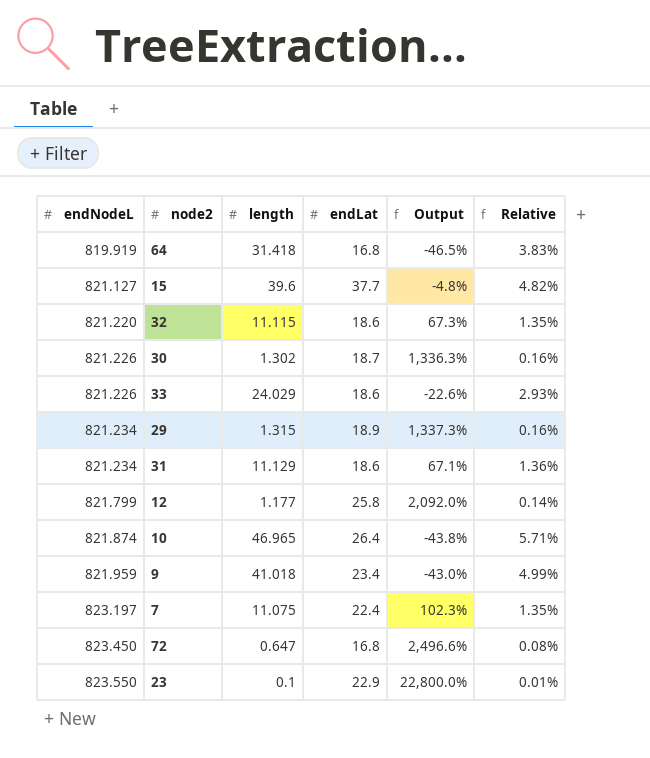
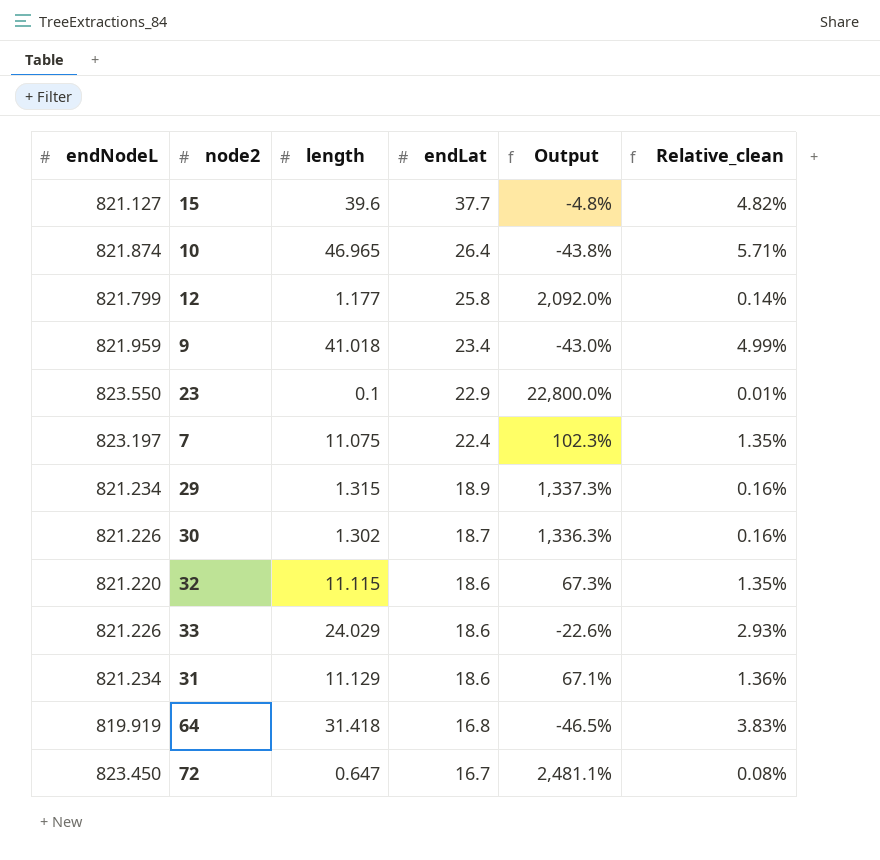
row order: endNodeL ascending -> endLat descending
column name: Relative -> Relative_clean
72 | endLat: 16.8 -> 16.7
72 | Output: 2,496.6% -> 2,481.1%

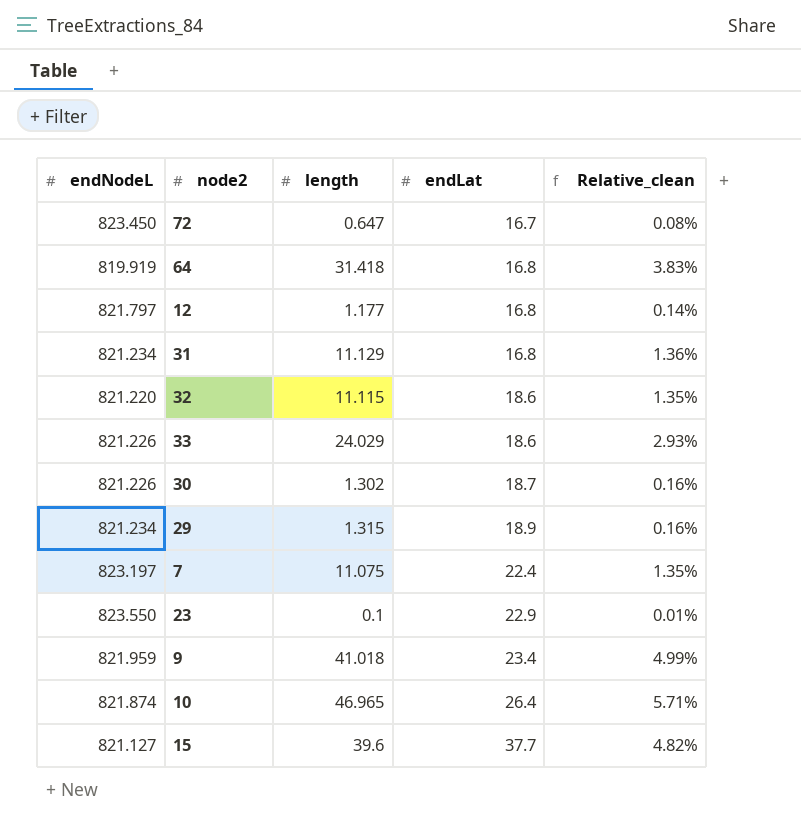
row order: endLat descending -> endLat ascending
column Output | formula: ([endLat] - [length]) / [length] -> none
12 | endNodeL: 821.799 -> 821.797
12 | endLat: 25.8 -> 16.8
31 | endLat: 18.6 -> 16.8

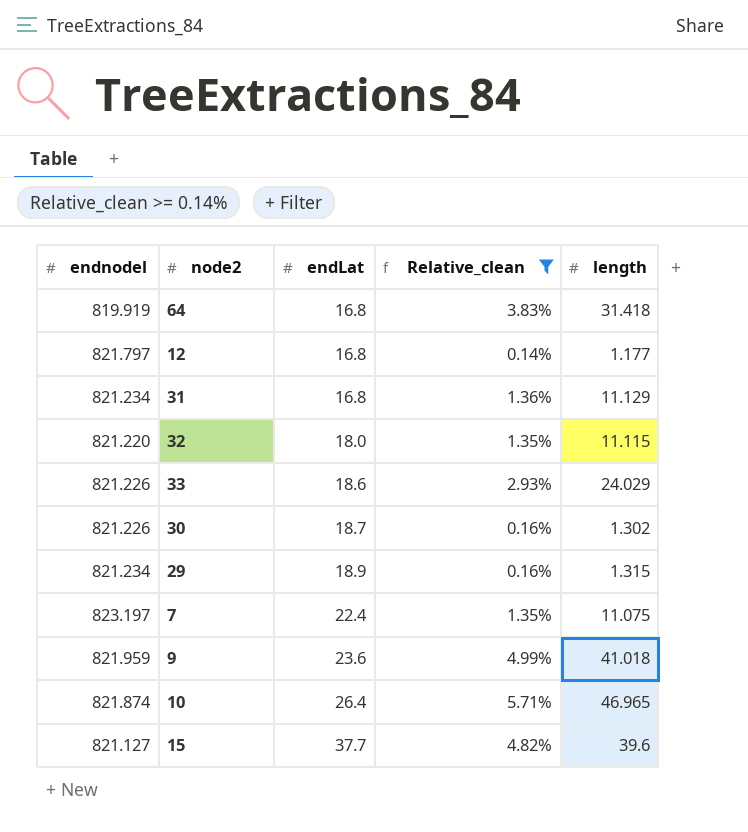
filter: none -> Relative_clean >= 0.14%
column name: endNodeL -> endnodel
column length | position: 3 -> 5
32 | endLat: 18.6 -> 18.0
9 | endLat: 23.4 -> 23.6

